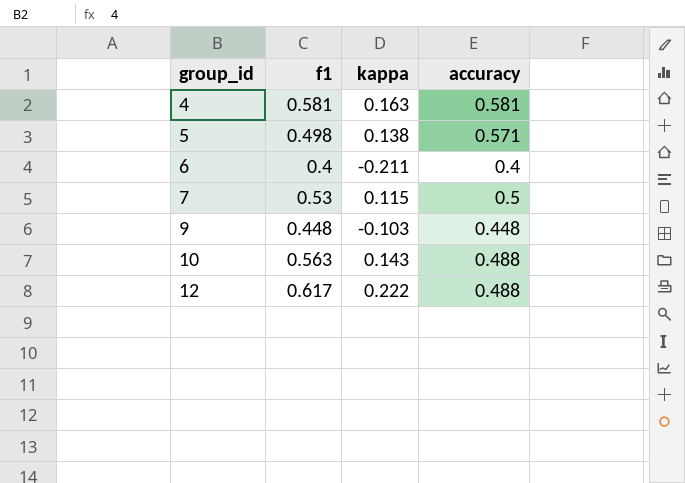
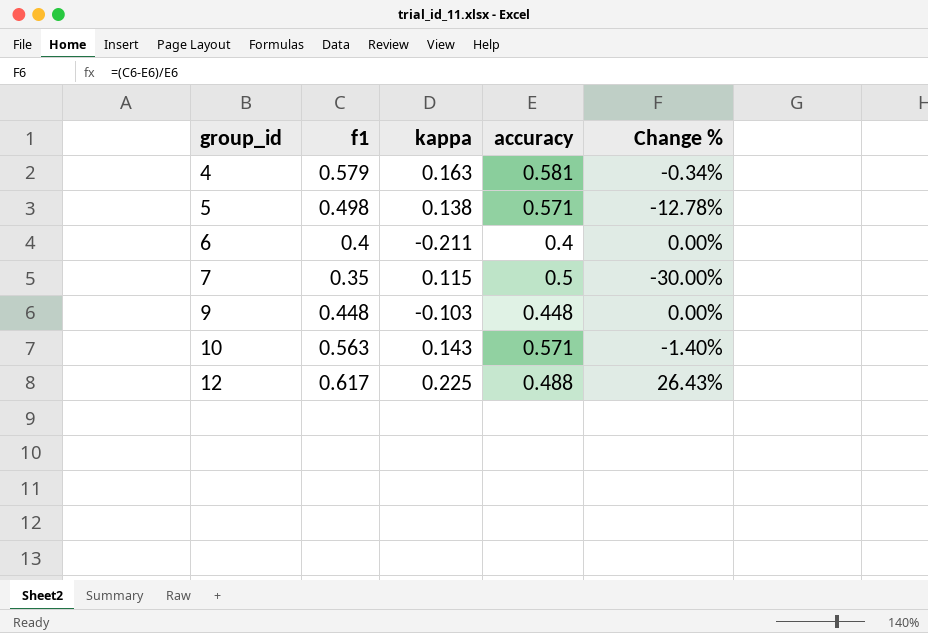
column Change % | formula: none -> ([f1] - [accuracy]) / [accuracy]
4 | f1: 0.581 -> 0.579
7 | f1: 0.53 -> 0.35
10 | accuracy: 0.488 -> 0.571
12 | kappa: 0.222 -> 0.225

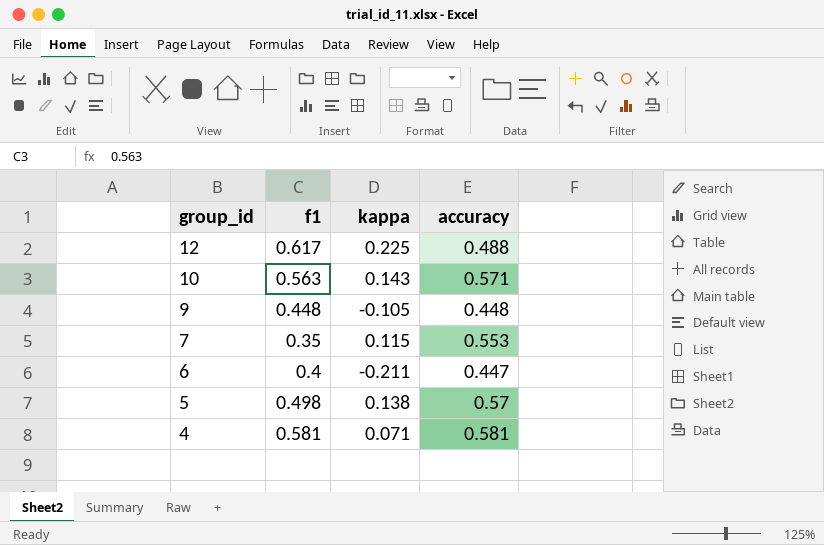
row order: group_id ascending -> group_id descending
column Change % | formula: ([f1] - [accuracy]) / [accuracy] -> none
9 | kappa: -0.103 -> -0.105
7 | accuracy: 0.5 -> 0.553
6 | accuracy: 0.4 -> 0.447
5 | accuracy: 0.571 -> 0.57
4 | f1: 0.579 -> 0.581
4 | kappa: 0.163 -> 0.071

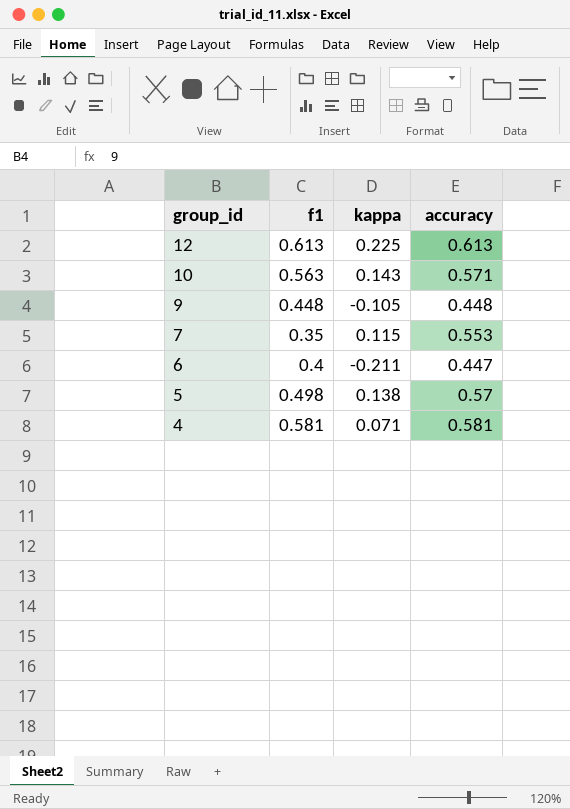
12 | f1: 0.617 -> 0.613
12 | accuracy: 0.488 -> 0.613

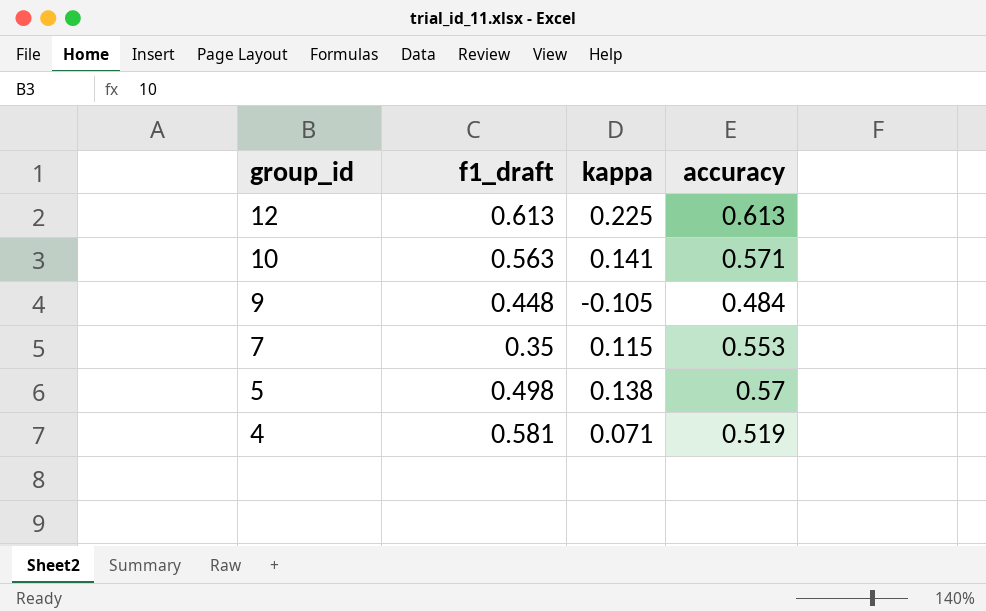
column name: f1 -> f1_draft
row 6: 0.4 | -0.211 | 0.447 -> none
10 | kappa: 0.143 -> 0.141
9 | accuracy: 0.448 -> 0.484
4 | accuracy: 0.581 -> 0.519

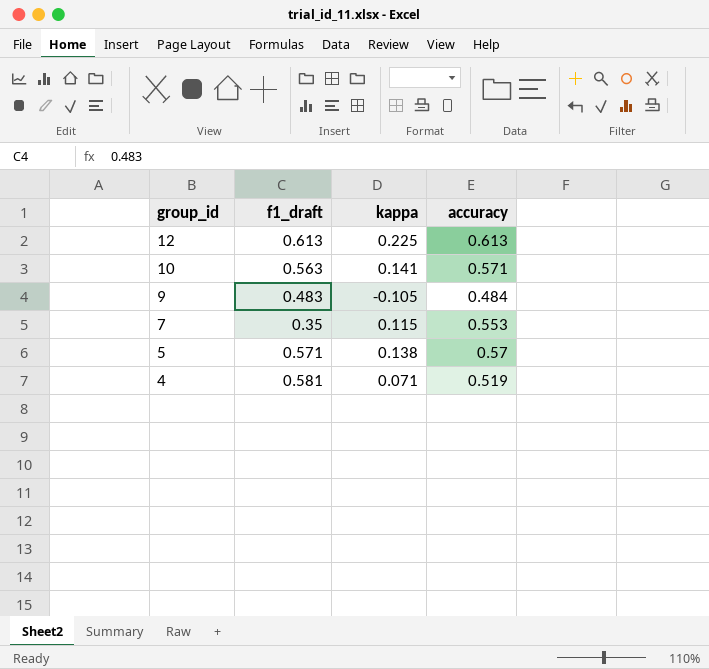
9 | f1_draft: 0.448 -> 0.483
5 | f1_draft: 0.498 -> 0.571

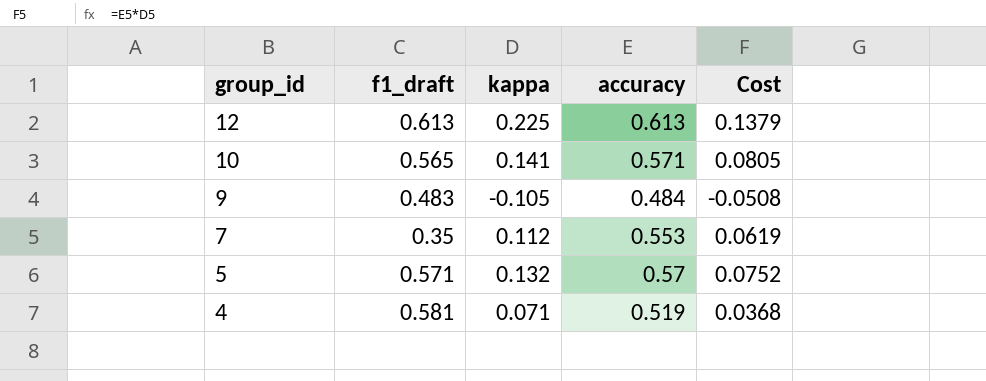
column Cost | formula: none -> [kappa] * [accuracy]
10 | f1_draft: 0.563 -> 0.565
7 | kappa: 0.115 -> 0.112
5 | kappa: 0.138 -> 0.132

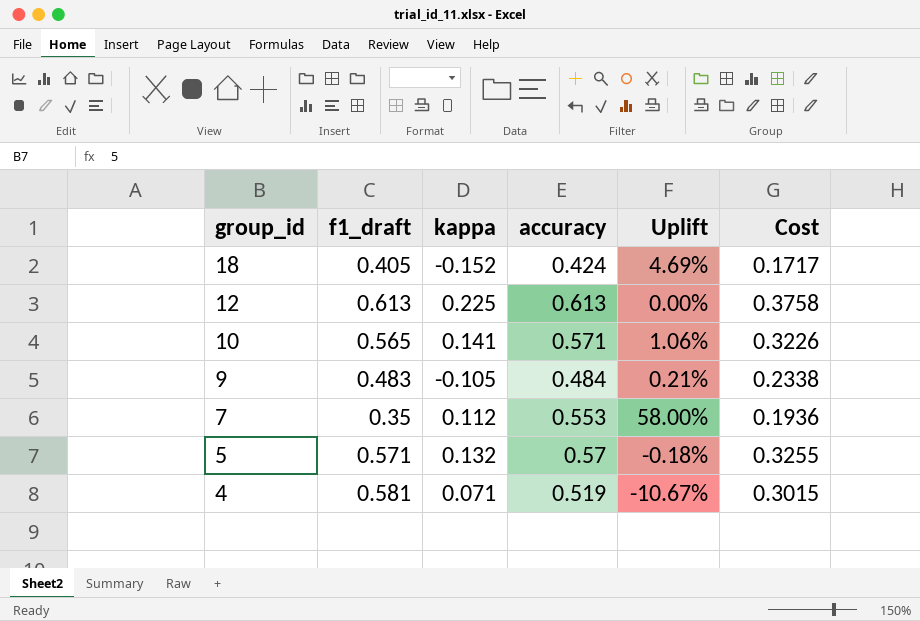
column Uplift | formula: none -> ([accuracy] - [f1_draft]) / [f1_draft]
column Cost | formula: [kappa] * [accuracy] -> [f1_draft] * [accuracy]
row 18: none -> 0.405 | -0.152 | 0.424 | 4.69% | 0.1717

